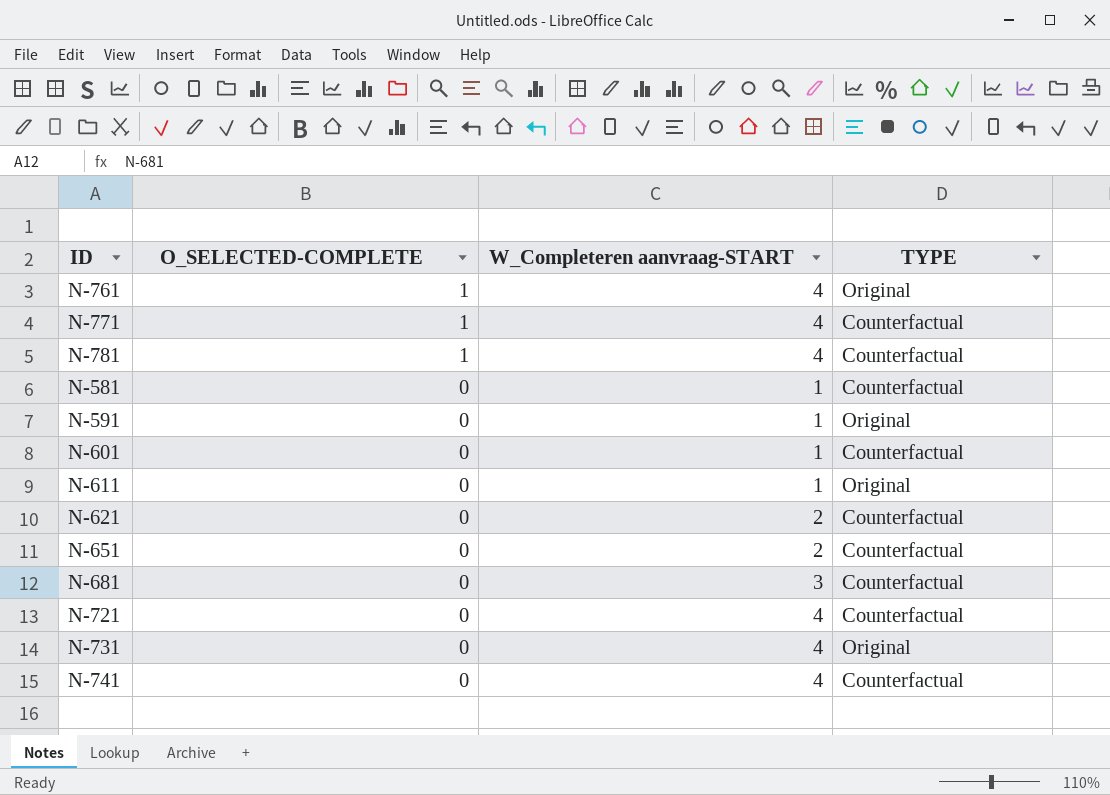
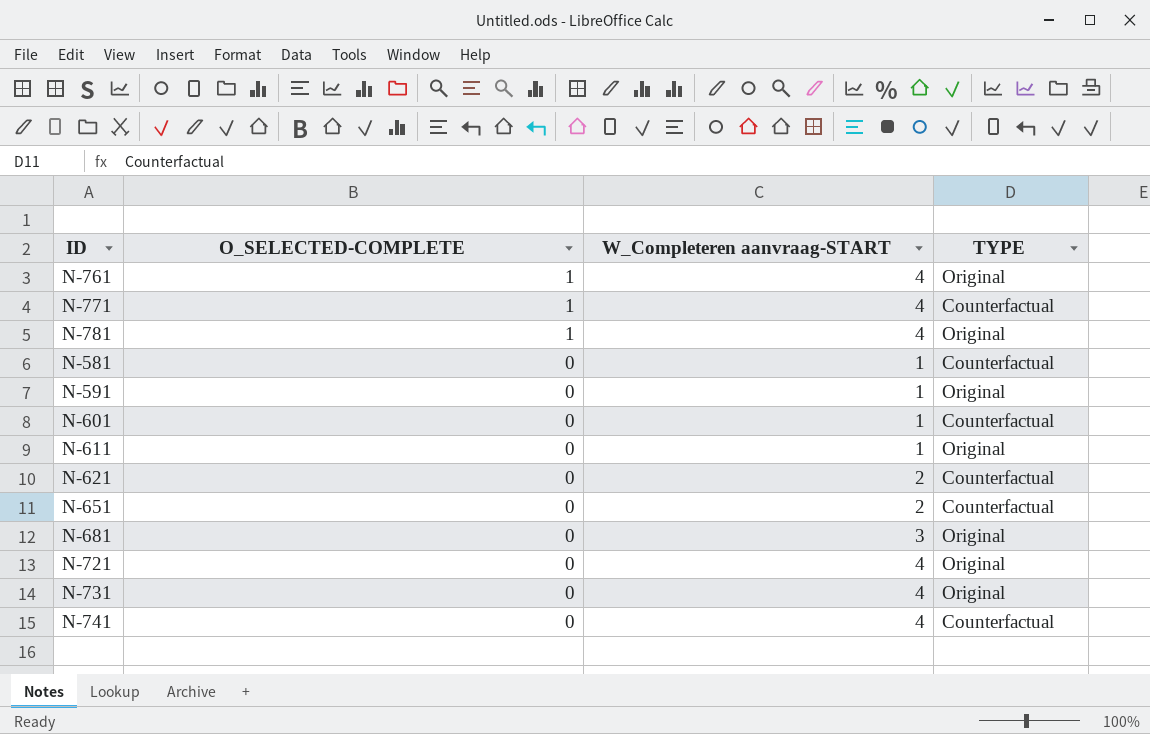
N-781 | TYPE: Counterfactual -> Original
N-681 | TYPE: Counterfactual -> Original
N-721 | TYPE: Counterfactual -> Original

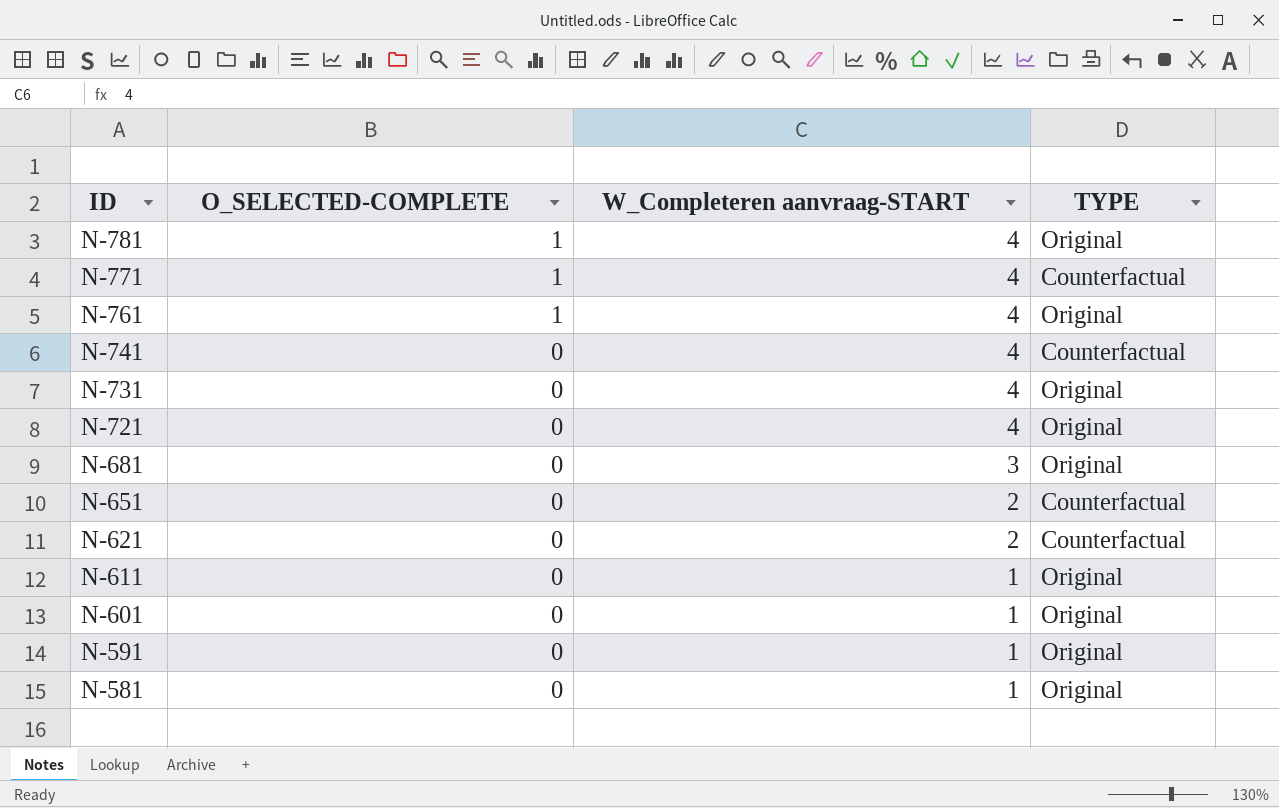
row order: O_SELECTED-COMPLETE descending -> ID descending
N-601 | TYPE: Counterfactual -> Original
N-581 | TYPE: Counterfactual -> Original

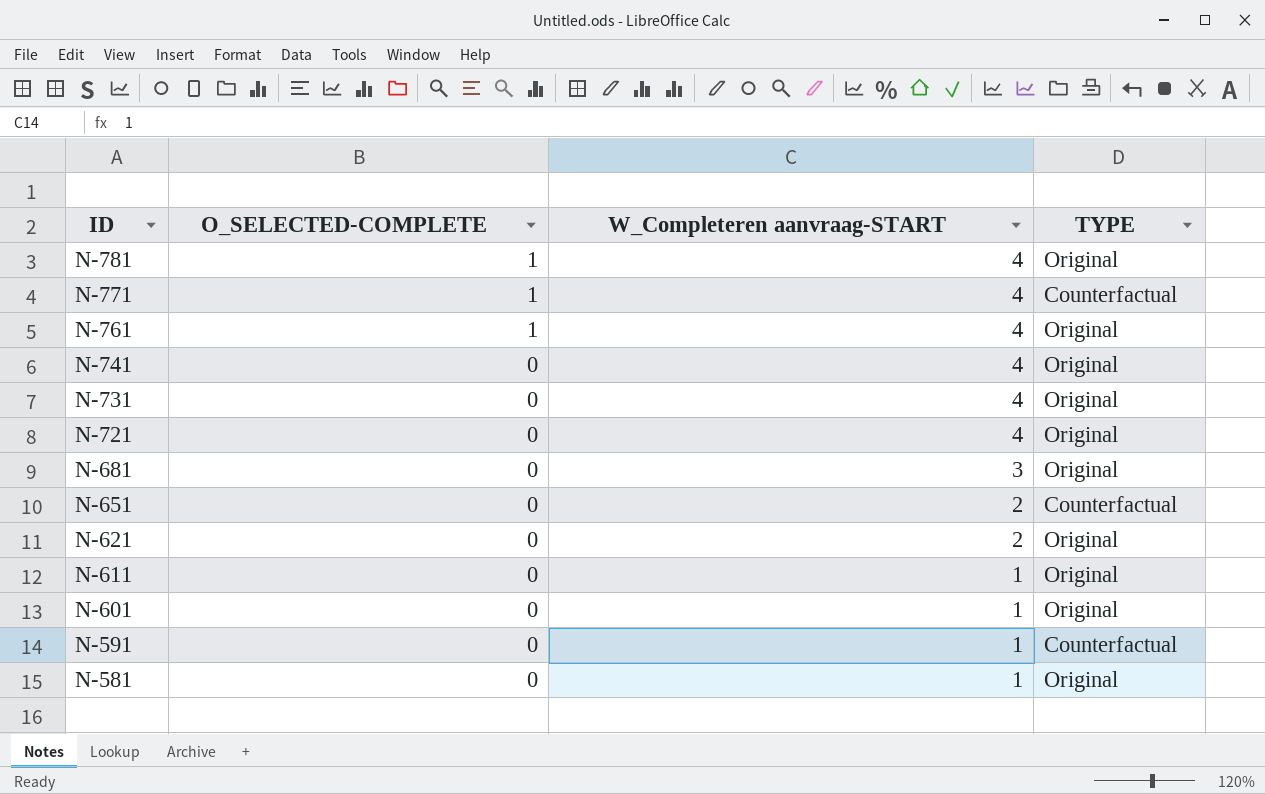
N-741 | TYPE: Counterfactual -> Original
N-621 | TYPE: Counterfactual -> Original
N-591 | TYPE: Original -> Counterfactual

